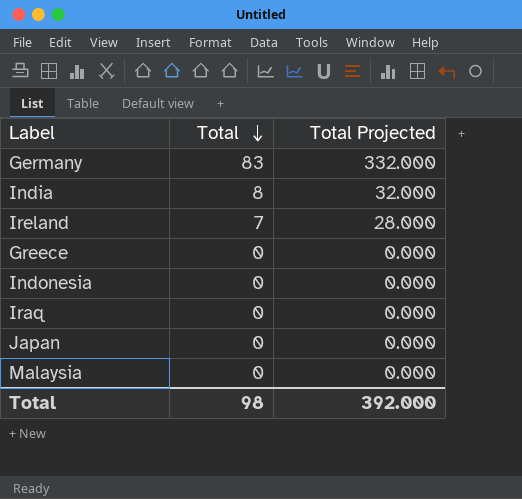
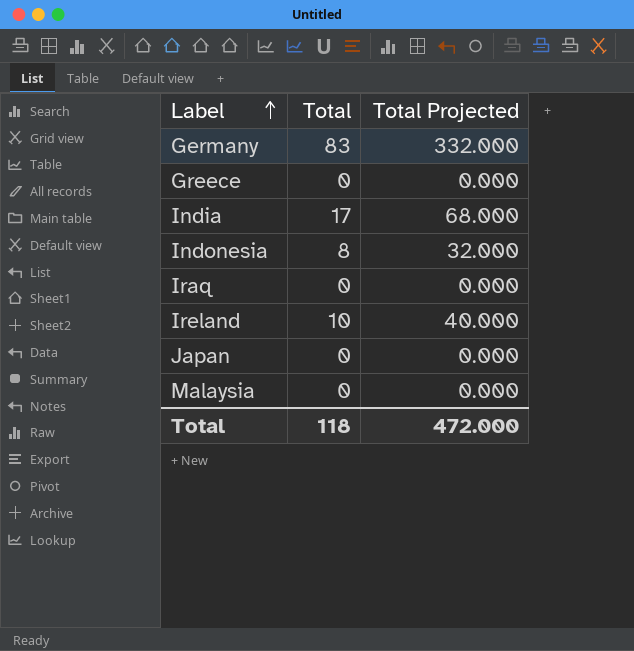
row order: Total descending -> Label ascending
India | Total: 8 -> 17
India | Total Projected: 32.000 -> 68.000
Indonesia | Total: 0 -> 8
Indonesia | Total Projected: 0.000 -> 32.000
Ireland | Total: 7 -> 10
Ireland | Total Projected: 28.000 -> 40.000
Total | Total: 98 -> 118
Total | Total Projected: 392.000 -> 472.000

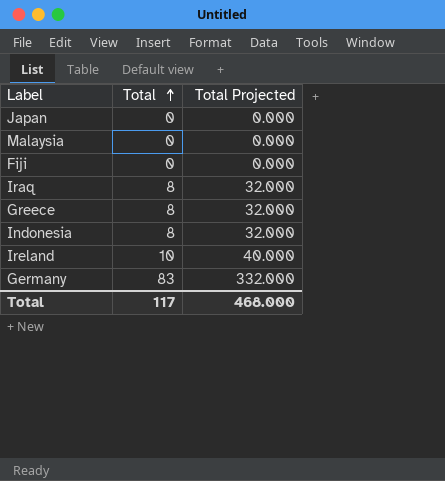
row order: Label ascending -> Total ascending
row India: 17 | 68.000 -> none
row Fiji: none -> 0 | 0.000
Iraq | Total: 0 -> 8
Iraq | Total Projected: 0.000 -> 32.000
Greece | Total: 0 -> 8
Greece | Total Projected: 0.000 -> 32.000
Total | Total: 118 -> 117
Total | Total Projected: 472.000 -> 468.000

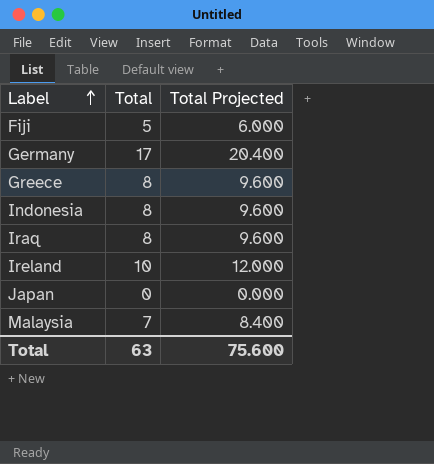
row order: Total ascending -> Label ascending
column Total Projected | formula: [Total] * 4 -> [Total] * 1.2
Fiji | Total: 0 -> 5
Germany | Total: 83 -> 17
Malaysia | Total: 0 -> 7
Total | Total: 117 -> 63
Total | Total Projected: 468.000 -> 75.600

